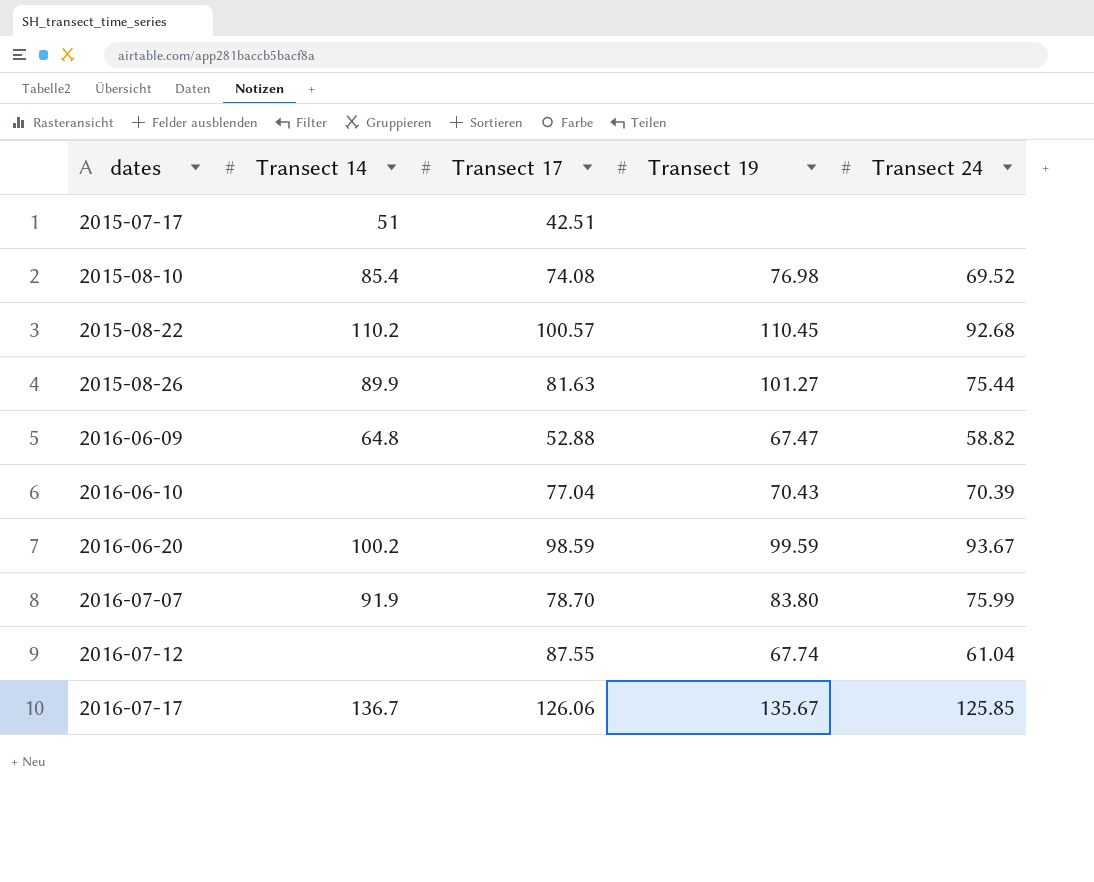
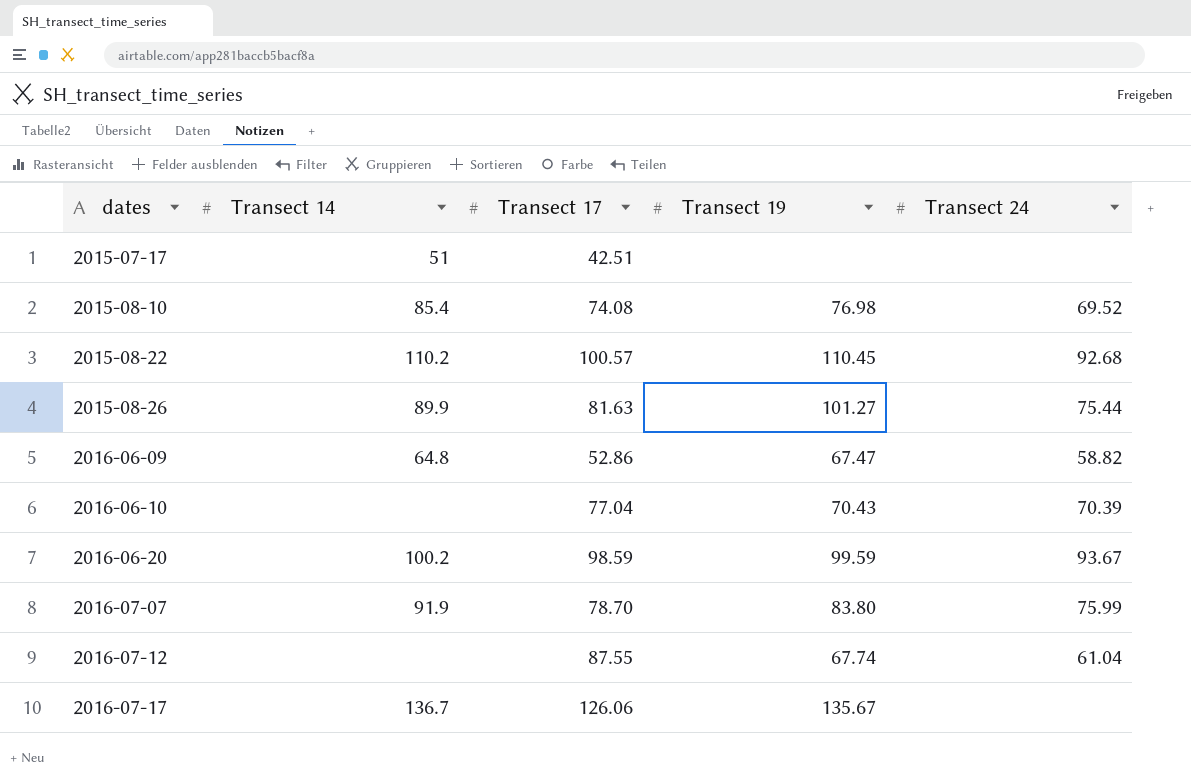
2016-06-09 | Transect 17: 52.88 -> 52.86
2016-07-17 | Transect 24: 125.85 -> none

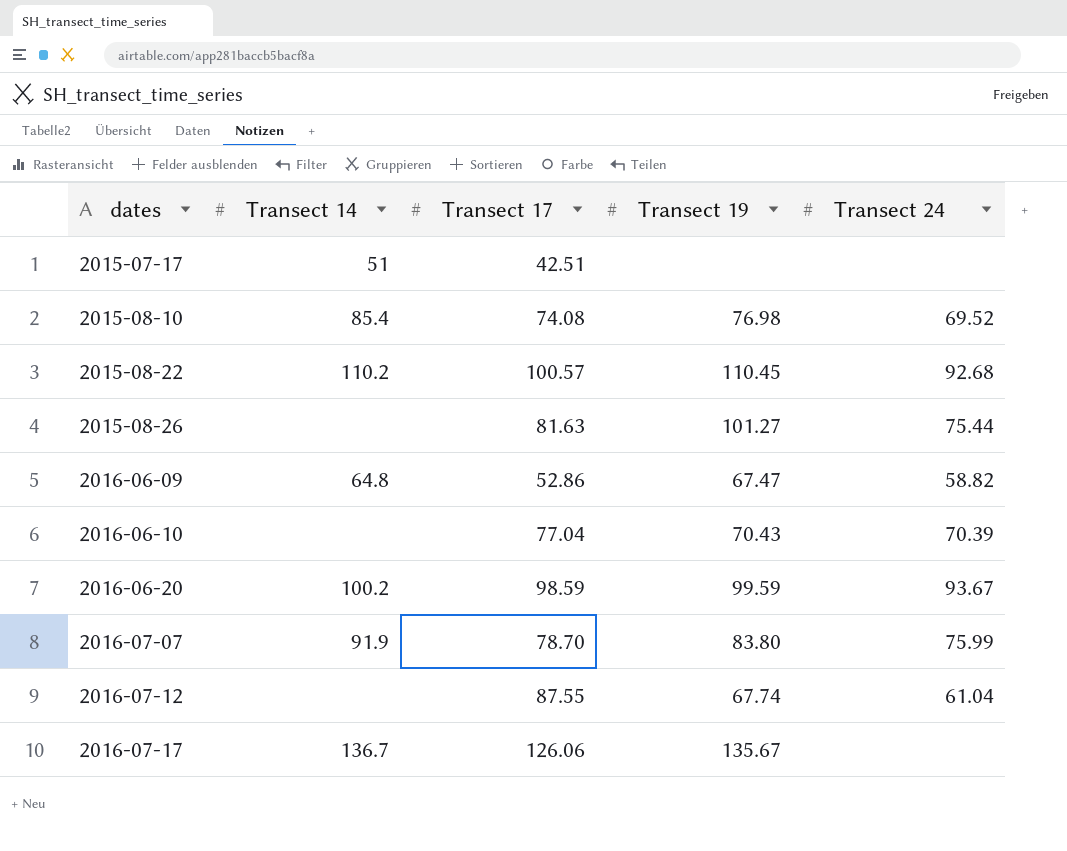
2015-08-26 | Transect 14: 89.9 -> none

